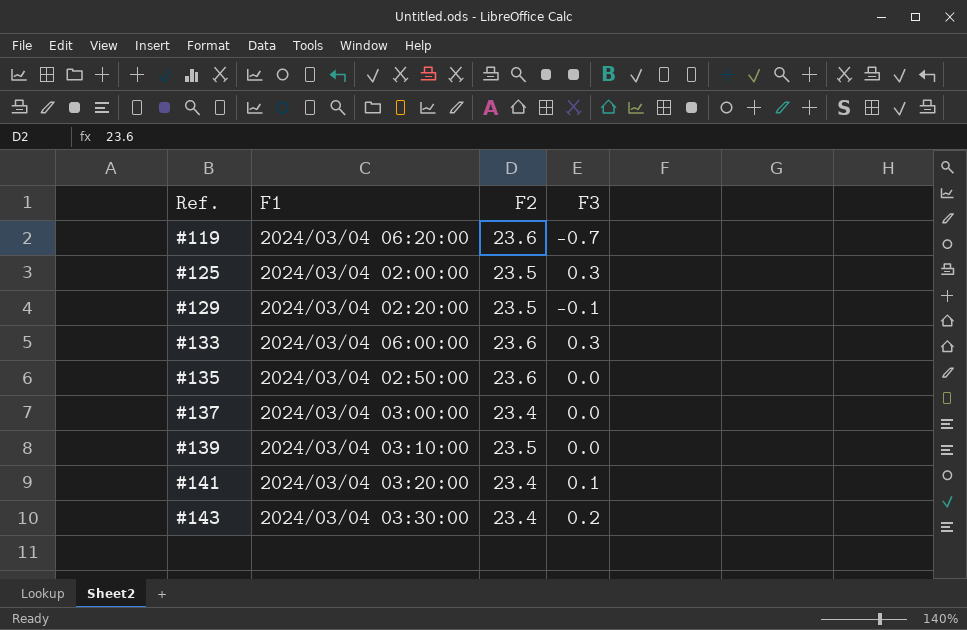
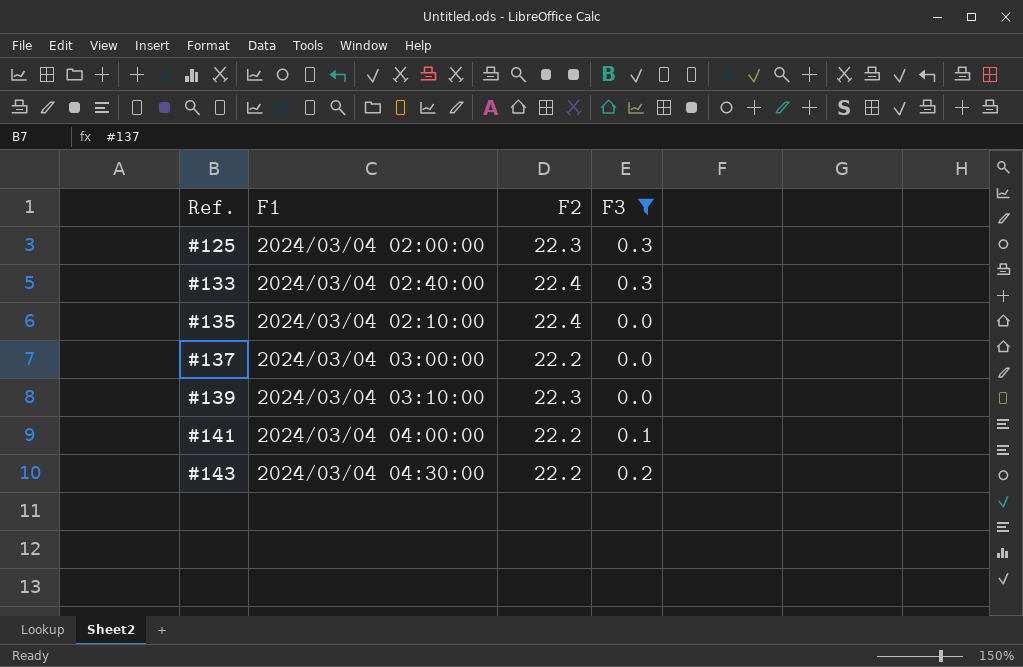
filter: none -> F3 >= 0.0
#125 | F2: 23.5 -> 22.3
#133 | F1: 2024/03/04 06:00:00 -> 2024/03/04 02:40:00
#133 | F2: 23.6 -> 22.4
#135 | F1: 2024/03/04 02:50:00 -> 2024/03/04 02:10:00
#135 | F2: 23.6 -> 22.4
#137 | F2: 23.4 -> 22.2
#139 | F2: 23.5 -> 22.3
#141 | F1: 2024/03/04 03:20:00 -> 2024/03/04 04:00:00
#141 | F2: 23.4 -> 22.2
#143 | F1: 2024/03/04 03:30:00 -> 2024/03/04 04:30:00
#143 | F2: 23.4 -> 22.2

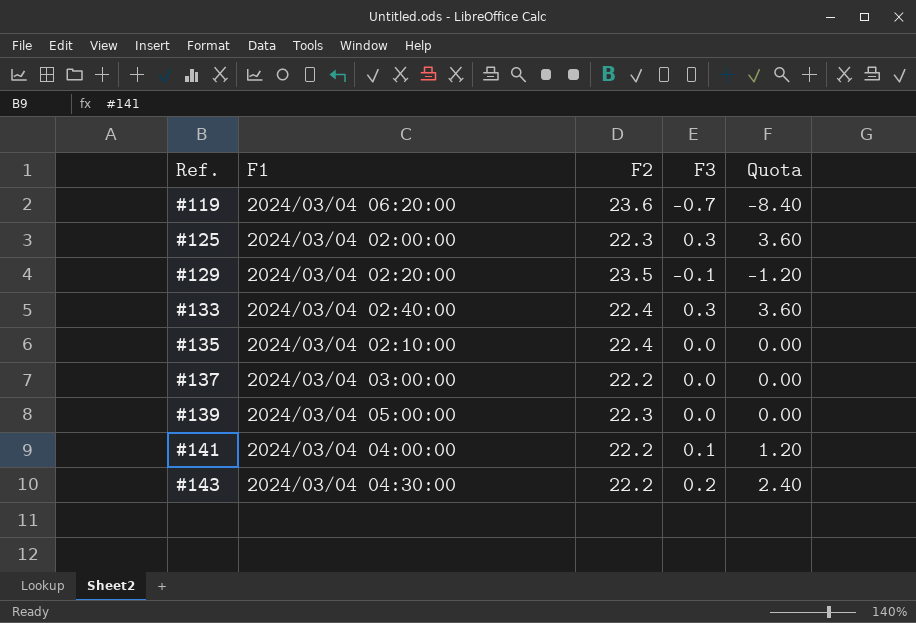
filter: F3 >= 0.0 -> none
column Quota | formula: none -> [F3] * 12
#139 | F1: 2024/03/04 03:10:00 -> 2024/03/04 05:00:00

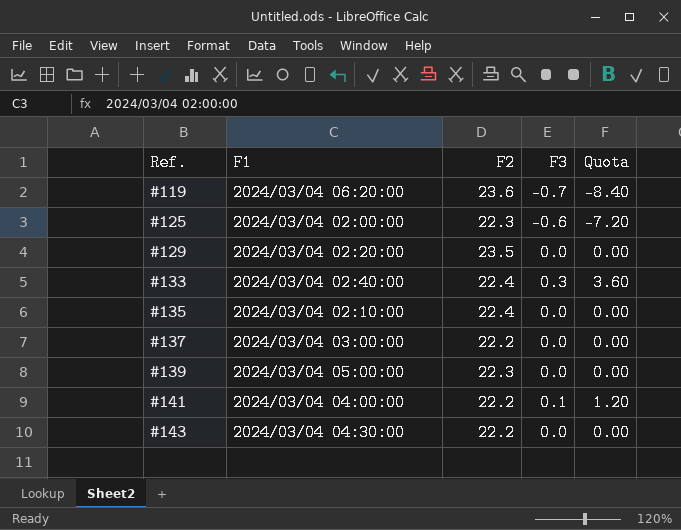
#125 | F3: 0.3 -> -0.6
#125 | Quota: 3.60 -> -7.20
#129 | F3: -0.1 -> 0.0
#129 | Quota: -1.20 -> 0.00
#143 | F3: 0.2 -> 0.0
#143 | Quota: 2.40 -> 0.00

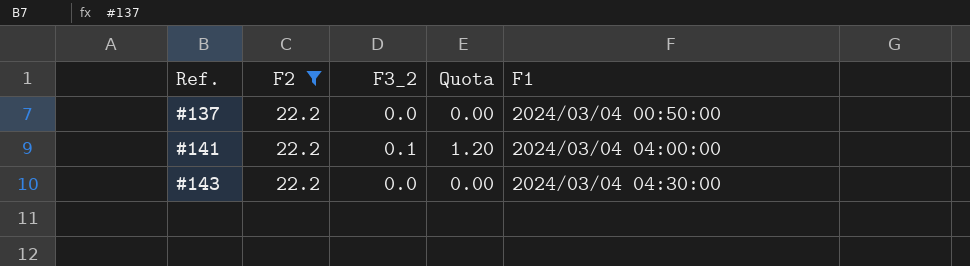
filter: none -> F2 = 22.2
column name: F3 -> F3_2
column F1 | position: 2 -> 5
#137 | F1: 2024/03/04 03:00:00 -> 2024/03/04 00:50:00

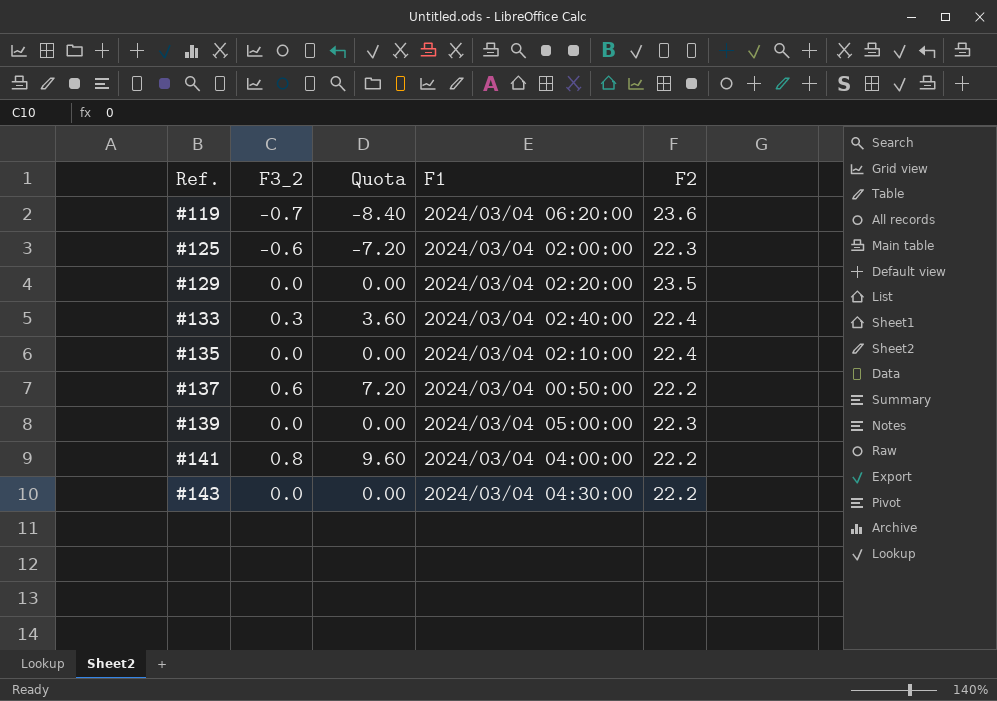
filter: F2 = 22.2 -> none
column F2 | position: 2 -> 5
#137 | F3_2: 0.0 -> 0.6
#137 | Quota: 0.00 -> 7.20
#141 | F3_2: 0.1 -> 0.8
#141 | Quota: 1.20 -> 9.60

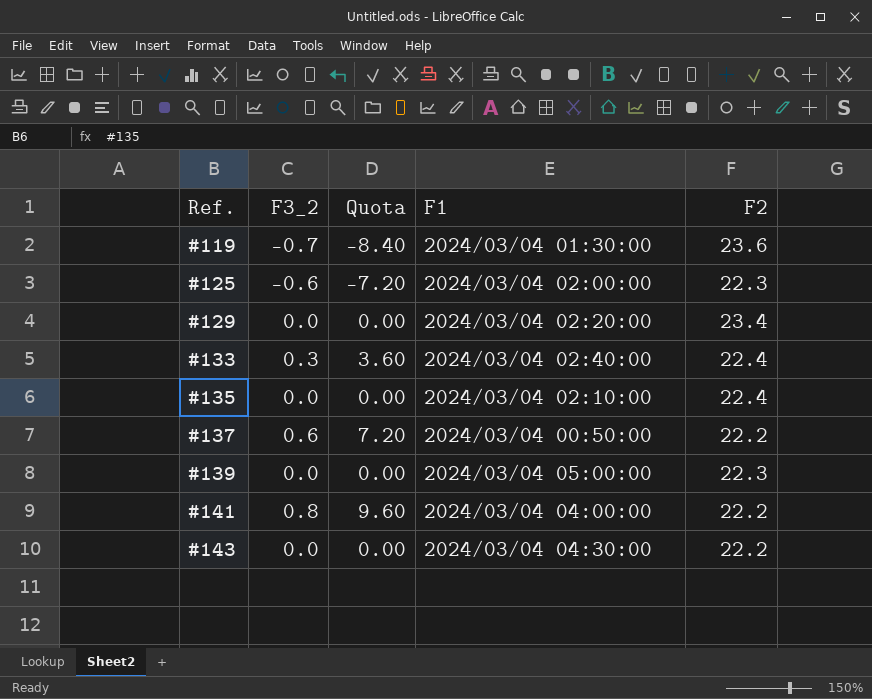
#119 | F1: 2024/03/04 06:20:00 -> 2024/03/04 01:30:00
#129 | F2: 23.5 -> 23.4

